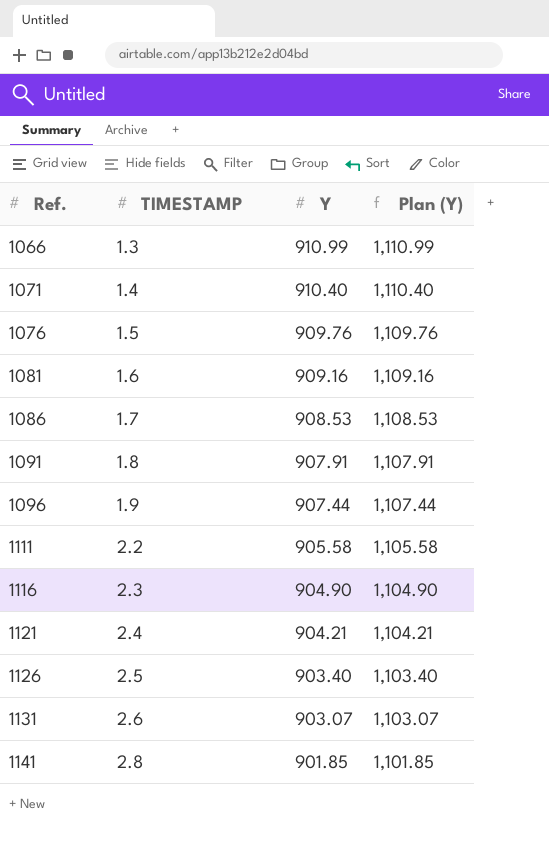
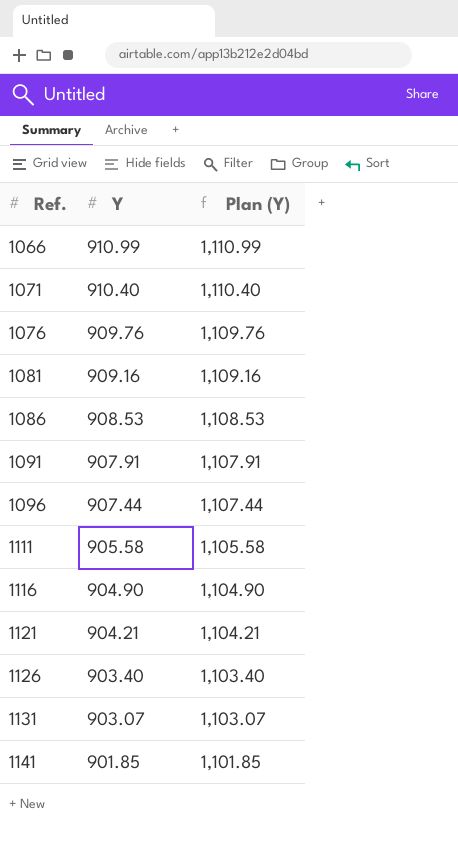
column TIMESTAMP | position: 2 -> none

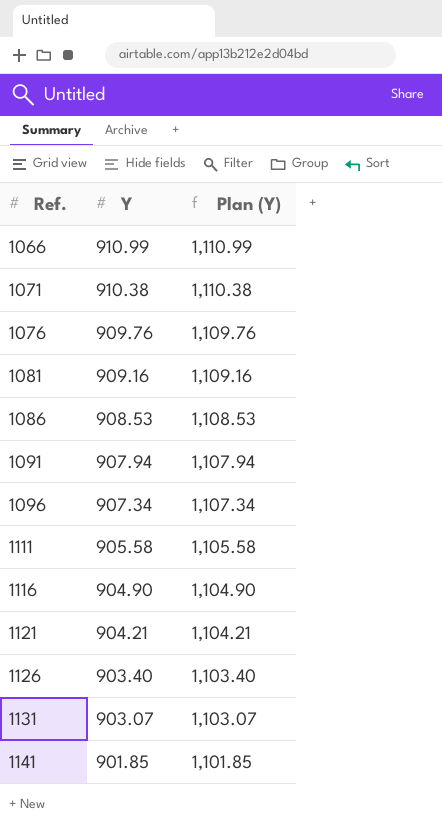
1071 | Y: 910.40 -> 910.38
1071 | Plan (Y): 1,110.40 -> 1,110.38
1091 | Y: 907.91 -> 907.94
1091 | Plan (Y): 1,107.91 -> 1,107.94
1096 | Y: 907.44 -> 907.34
1096 | Plan (Y): 1,107.44 -> 1,107.34

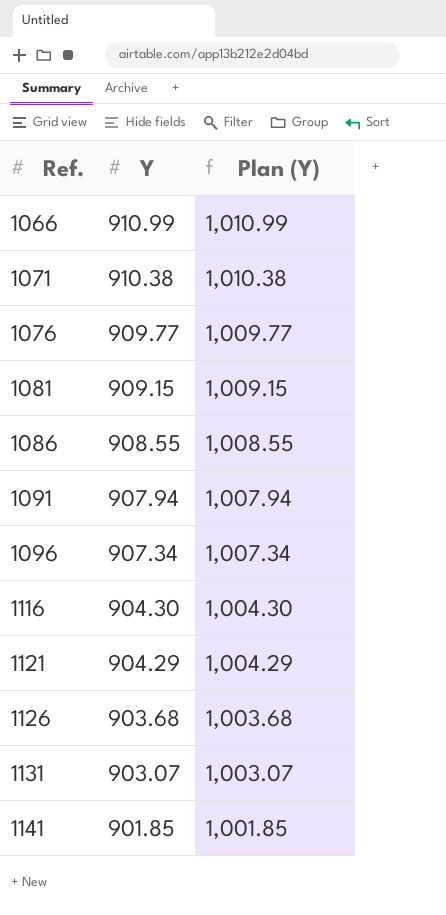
column Plan (Y) | formula: [Y] + 200 -> [Y] + 100
row 1111: 905.58 | 1,105.58 -> none
1076 | Y: 909.76 -> 909.77
1081 | Y: 909.16 -> 909.15
1086 | Y: 908.53 -> 908.55
1116 | Y: 904.90 -> 904.30
1121 | Y: 904.21 -> 904.29
1126 | Y: 903.40 -> 903.68

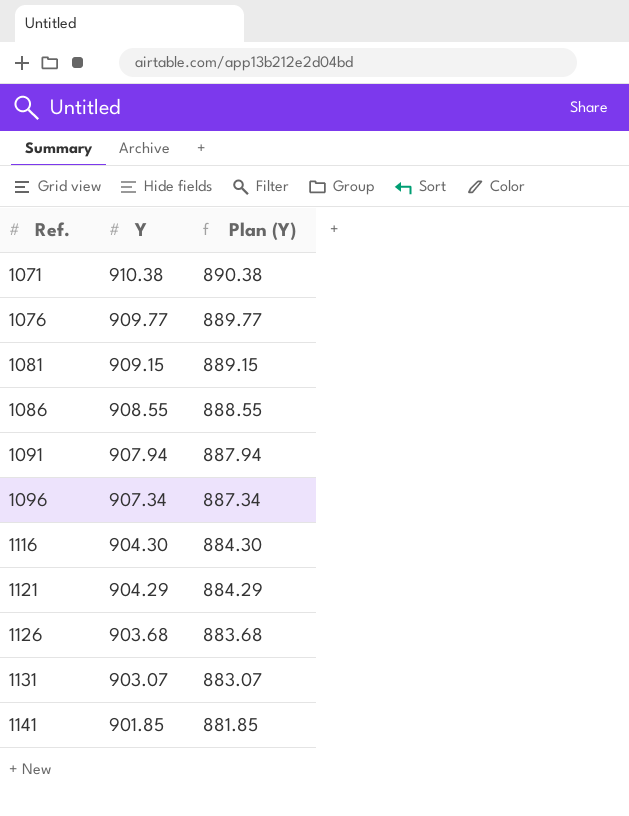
column Plan (Y) | formula: [Y] + 100 -> [Y] - 20
row 1066: 910.99 | 1,010.99 -> none

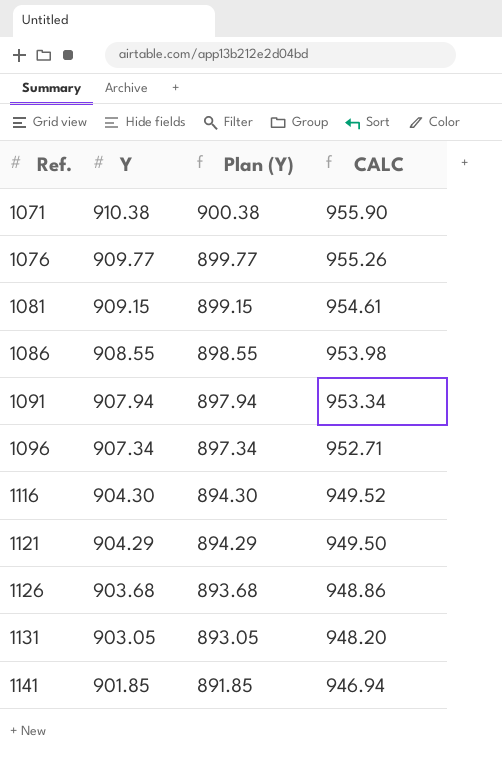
column Plan (Y) | formula: [Y] - 20 -> [Y] - 10
column CALC | formula: none -> [Y] * 1.05
1131 | Y: 903.07 -> 903.05

